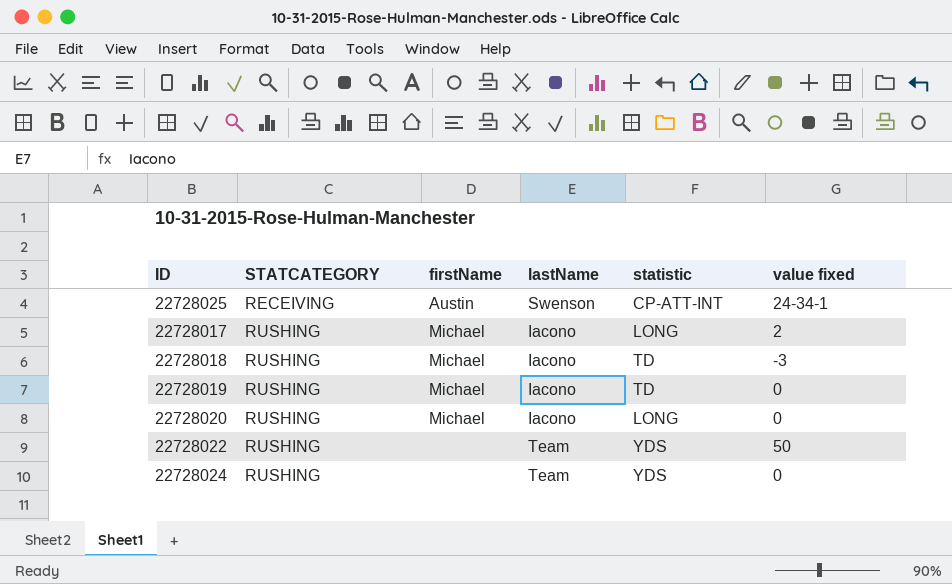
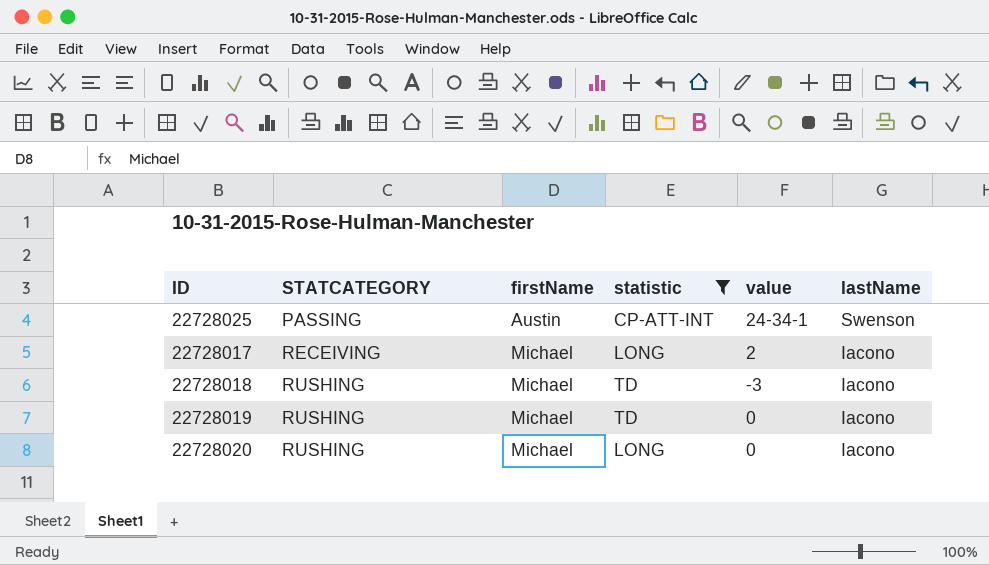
filter: none -> statistic != YDS
column name: value fixed -> value
column lastName | position: 4 -> 6
22728025 | STATCATEGORY: RECEIVING -> PASSING
22728017 | STATCATEGORY: RUSHING -> RECEIVING

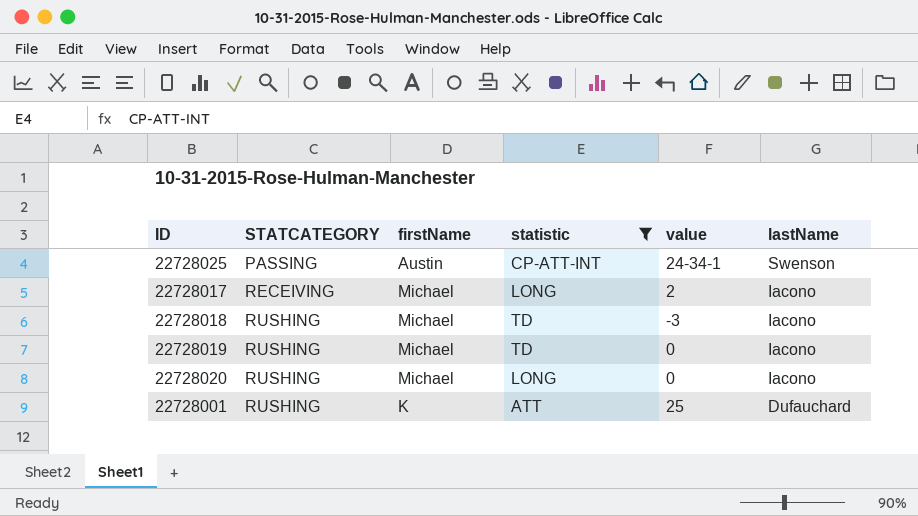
row 22728001: none -> RUSHING | K | ATT | 25 | Dufauchard

